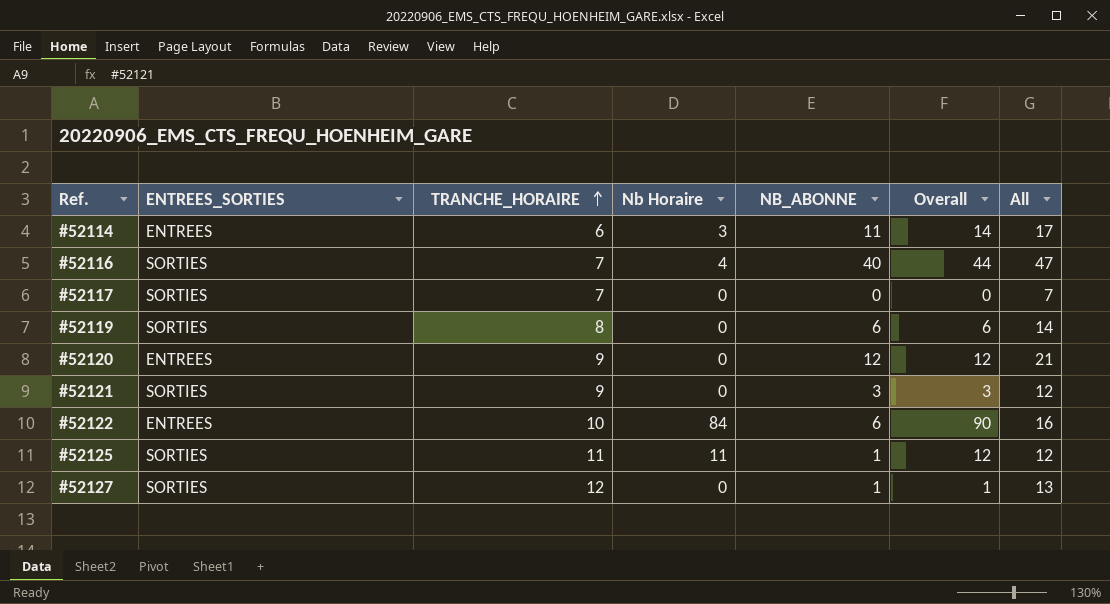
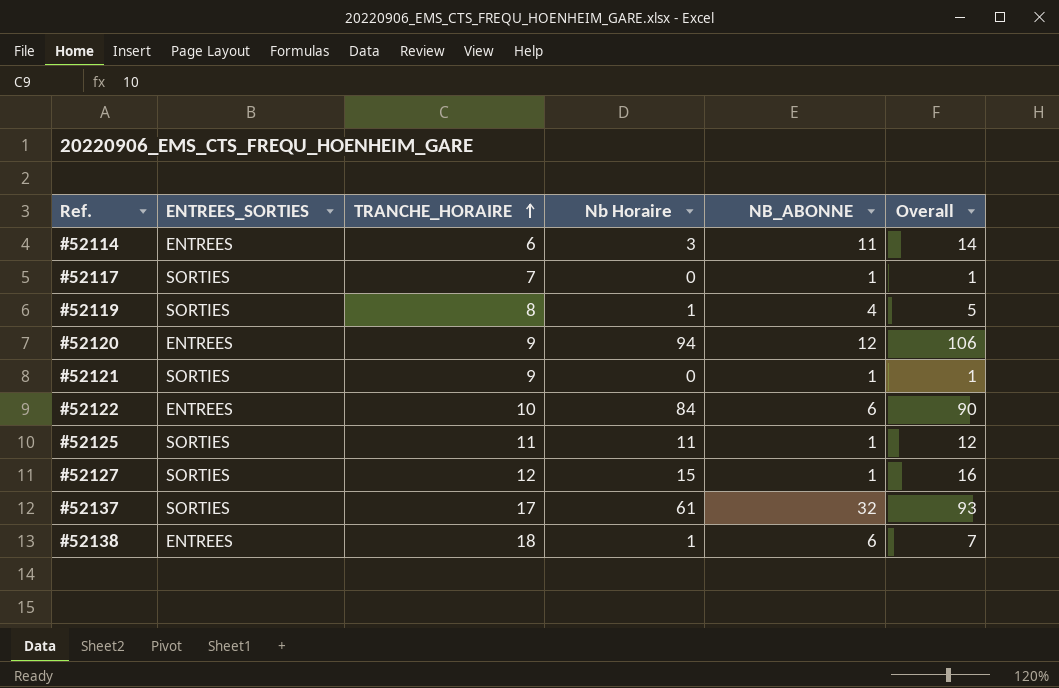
column All | formula: [TRANCHE_HORAIRE] + [NB_ABONNE] -> none
row #52116: SORTIES | 7 | 4 | 40 | 44 | 47 -> none
#52117 | NB_ABONNE: 0 -> 1
#52117 | Overall: 0 -> 1
#52119 | Nb Horaire: 0 -> 1
#52119 | NB_ABONNE: 6 -> 4
#52119 | Overall: 6 -> 5
#52120 | Nb Horaire: 0 -> 94
#52120 | Overall: 12 -> 106
#52121 | NB_ABONNE: 3 -> 1
#52121 | Overall: 3 -> 1
#52127 | Nb Horaire: 0 -> 15
#52127 | Overall: 1 -> 16
row #52137: none -> SORTIES | 17 | 61 | 32 | 93
row #52138: none -> ENTREES | 18 | 1 | 6 | 7

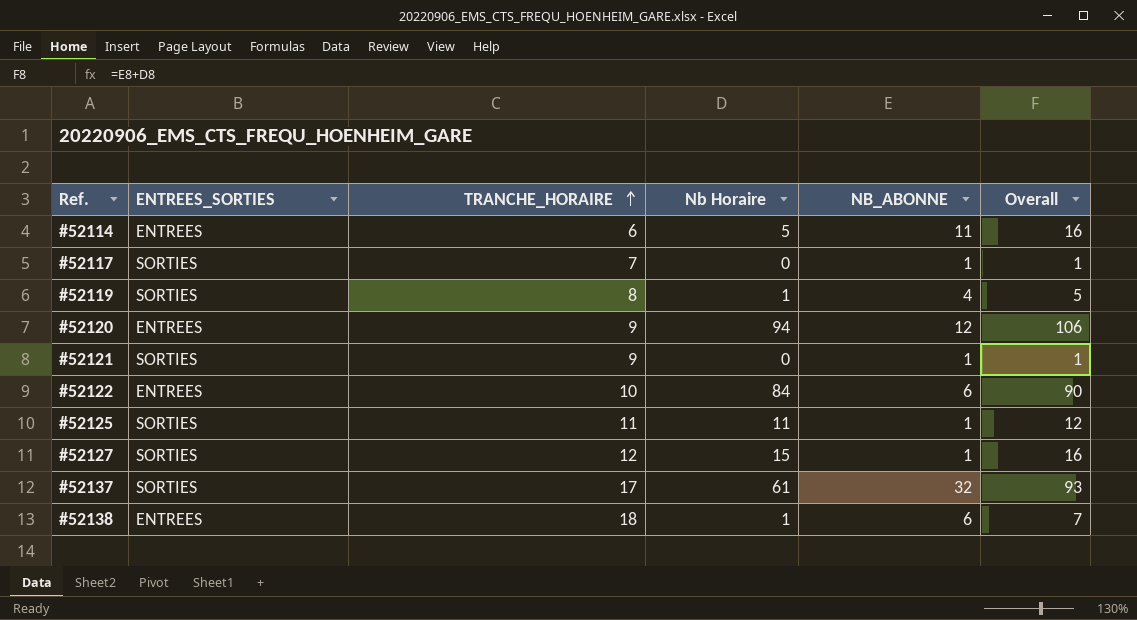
#52114 | Nb Horaire: 3 -> 5
#52114 | Overall: 14 -> 16

